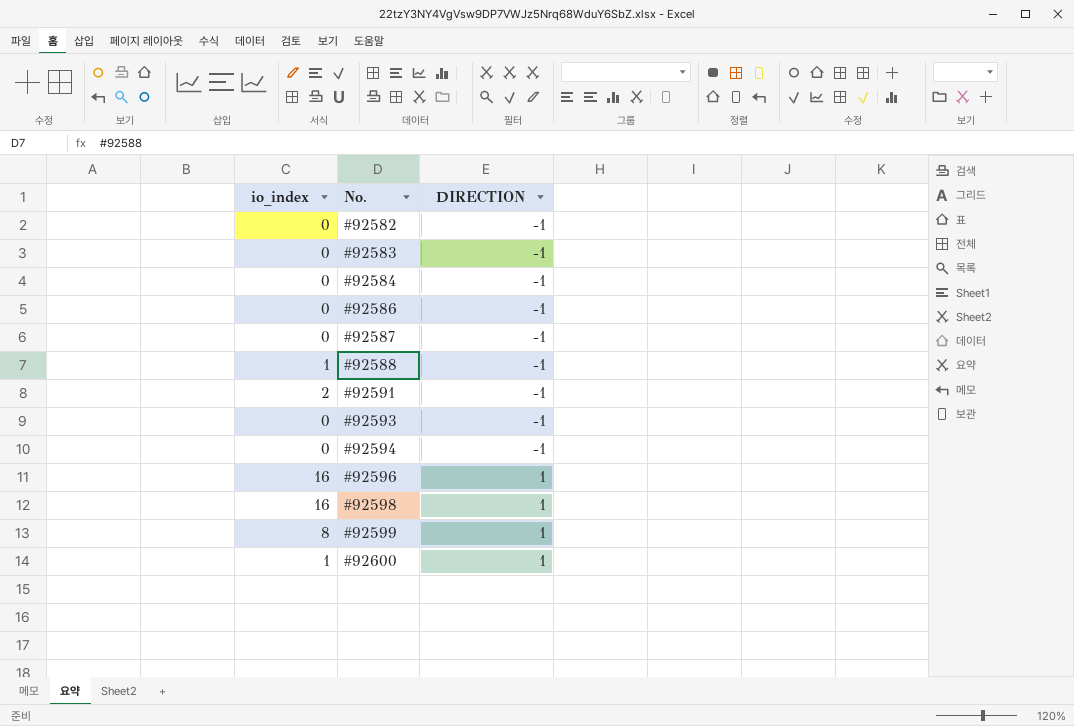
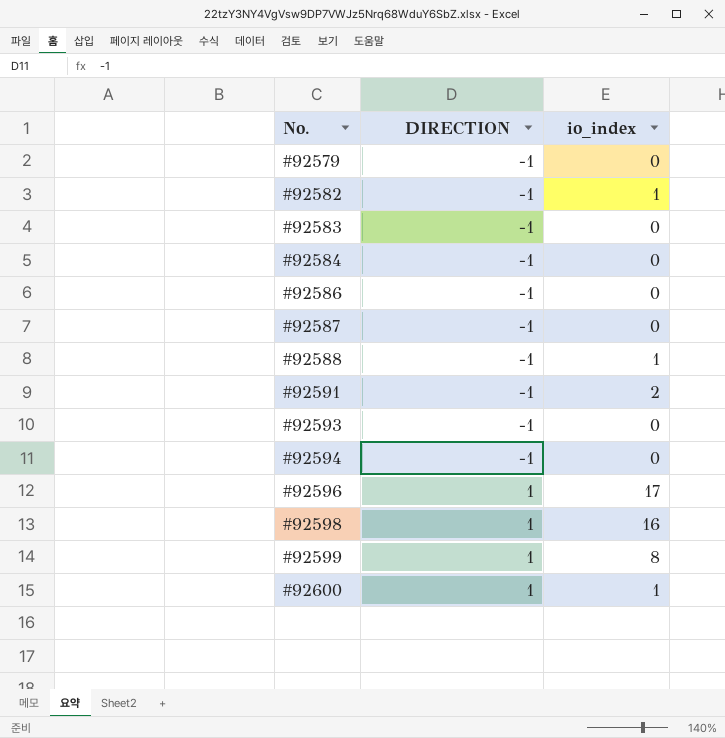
column io_index | position: 1 -> 3
row #92579: none -> -1 | 0
#92582 | io_index: 0 -> 1
#92596 | io_index: 16 -> 17

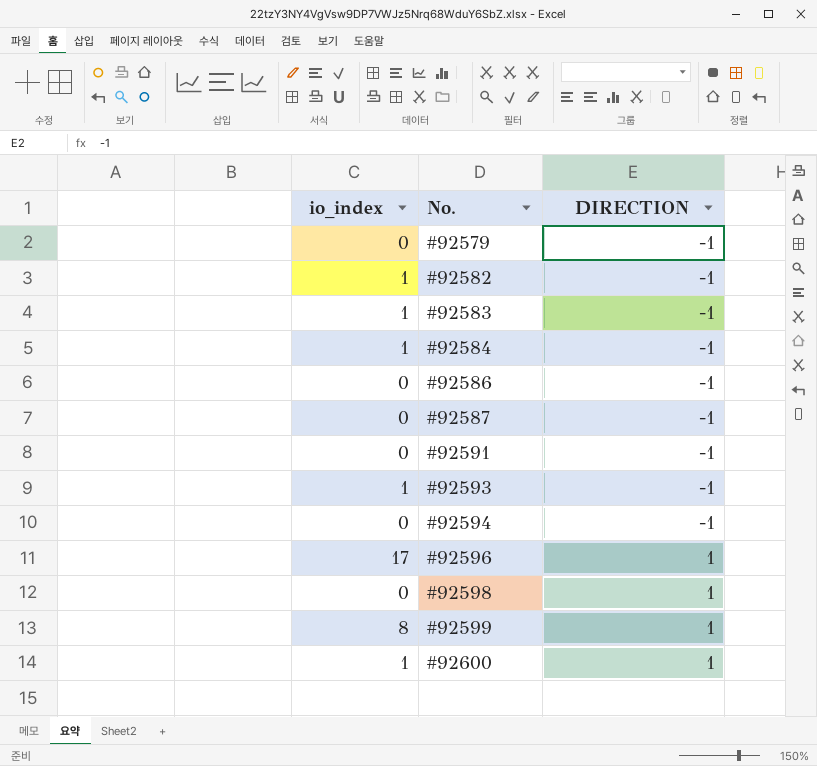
column io_index | position: 3 -> 1
row #92588: -1 | 1 -> none
#92583 | io_index: 0 -> 1
#92584 | io_index: 0 -> 1
#92591 | io_index: 2 -> 0
#92593 | io_index: 0 -> 1
#92598 | io_index: 16 -> 0

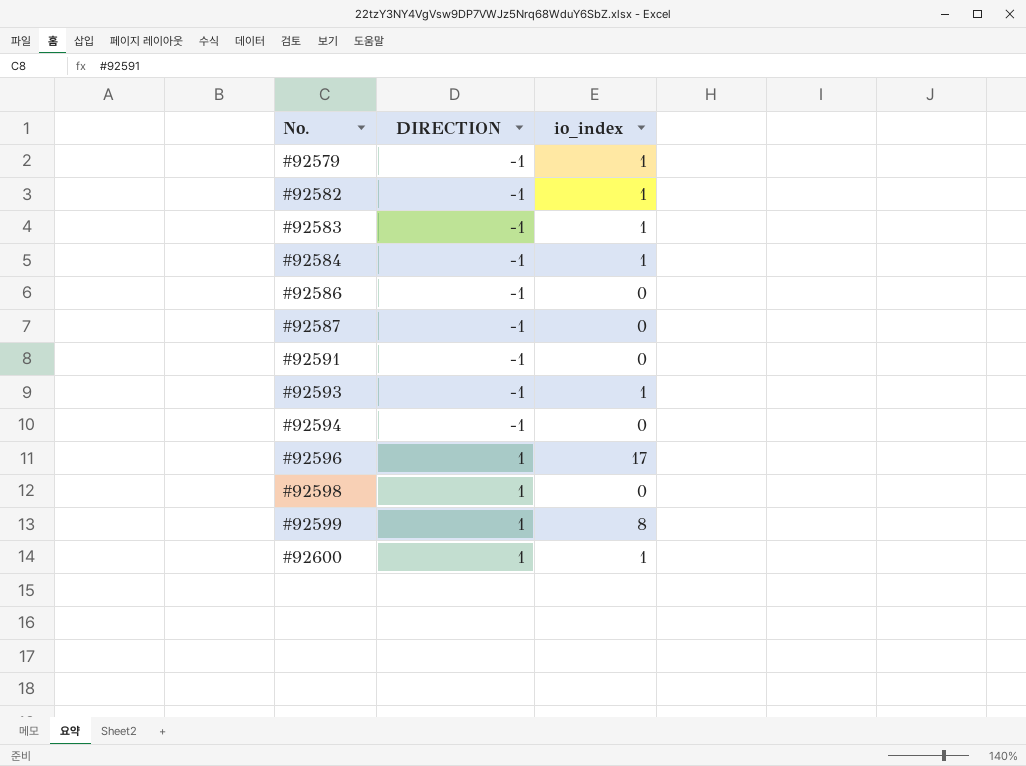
column io_index | position: 1 -> 3
#92579 | io_index: 0 -> 1

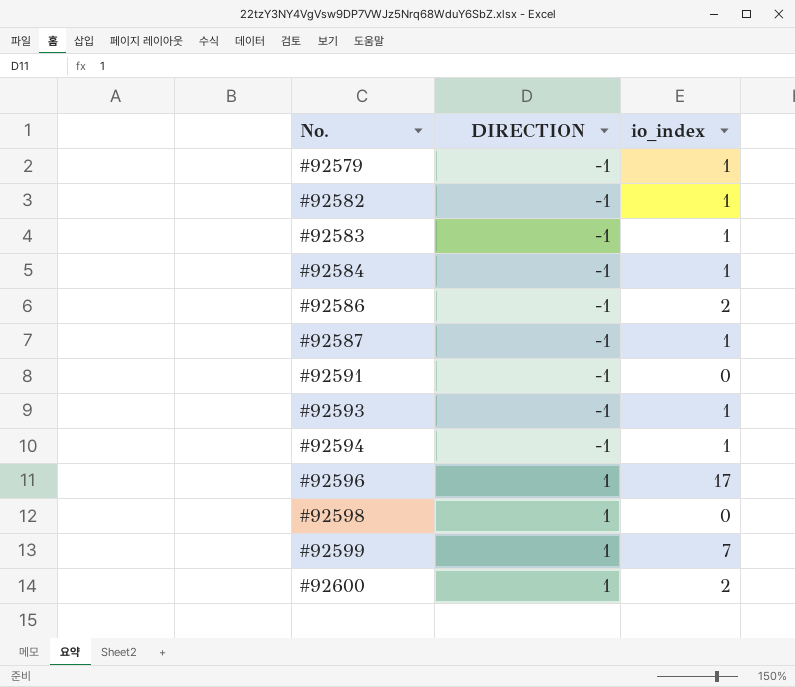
#92586 | io_index: 0 -> 2
#92587 | io_index: 0 -> 1
#92594 | io_index: 0 -> 1
#92599 | io_index: 8 -> 7
#92600 | io_index: 1 -> 2

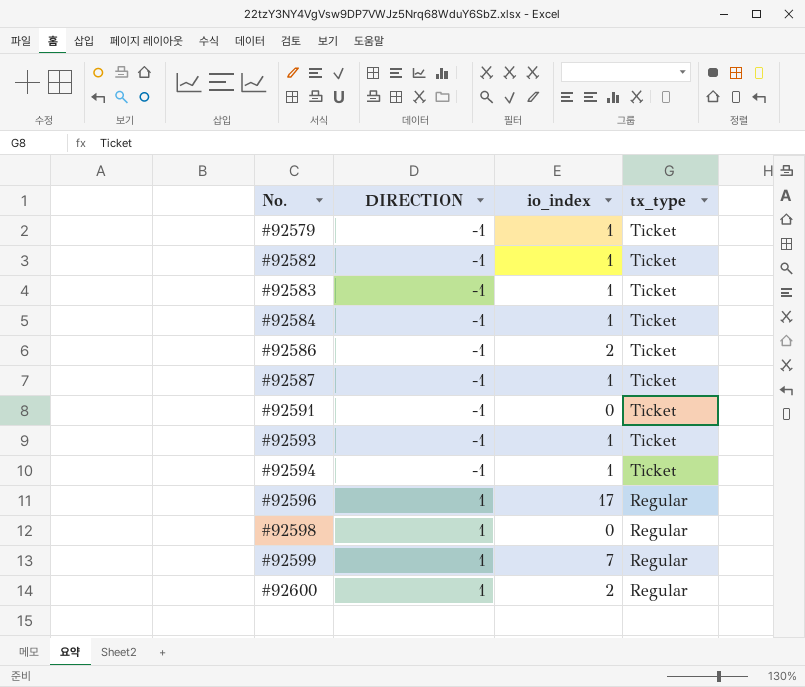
column tx_type | position: none -> 4

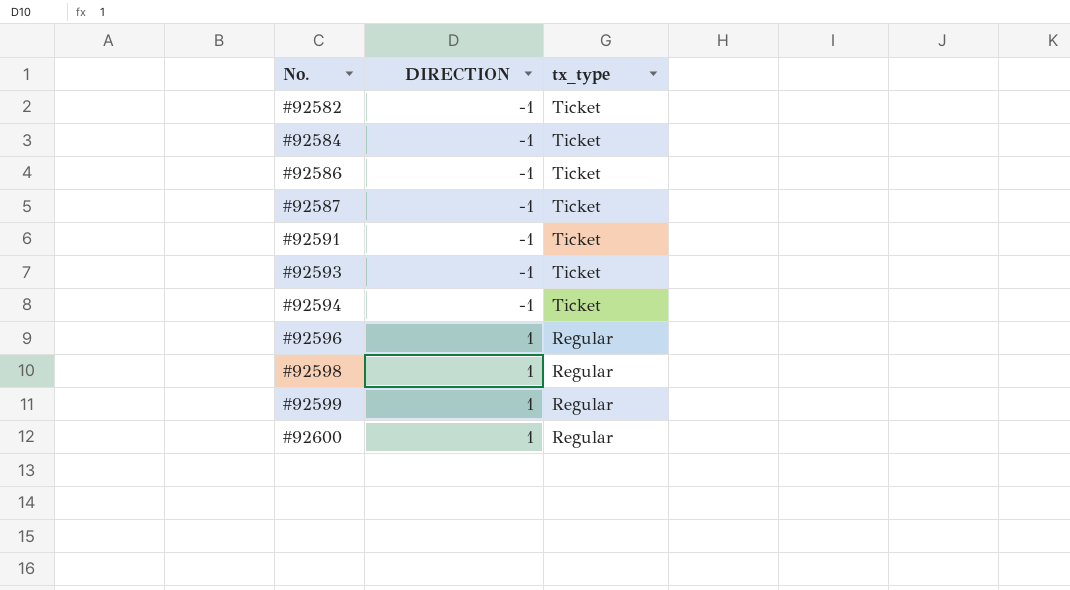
column io_index | position: 3 -> none
row #92579: -1 | 1 | Ticket -> none
row #92583: -1 | 1 | Ticket -> none

